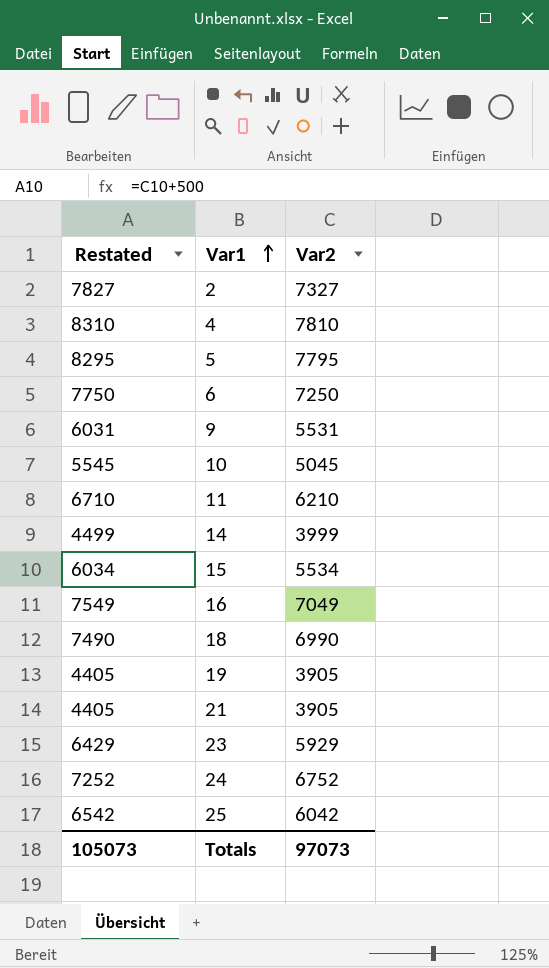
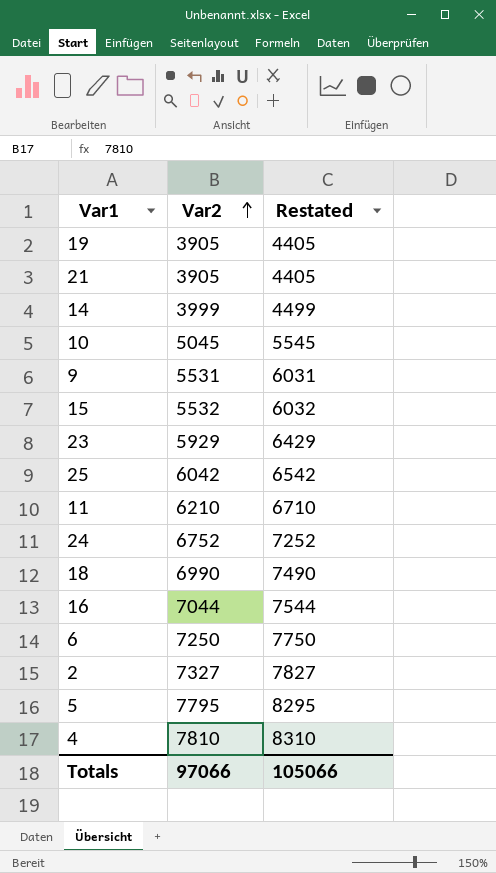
row order: Var1 ascending -> Var2 ascending
column Restated | position: 1 -> 3
15 | Var2: 5534 -> 5532
15 | Restated: 6034 -> 6032
16 | Var2: 7049 -> 7044
16 | Restated: 7549 -> 7544
Totals | Var2: 97073 -> 97066
Totals | Restated: 105073 -> 105066

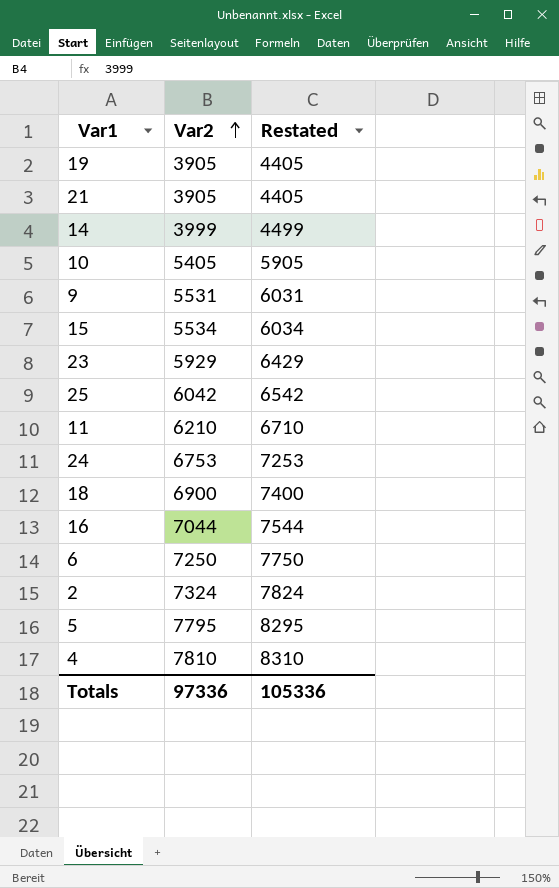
10 | Var2: 5045 -> 5405
10 | Restated: 5545 -> 5905
15 | Var2: 5532 -> 5534
15 | Restated: 6032 -> 6034
24 | Var2: 6752 -> 6753
24 | Restated: 7252 -> 7253
18 | Var2: 6990 -> 6900
18 | Restated: 7490 -> 7400
2 | Var2: 7327 -> 7324
2 | Restated: 7827 -> 7824
Totals | Var2: 97066 -> 97336
Totals | Restated: 105066 -> 105336

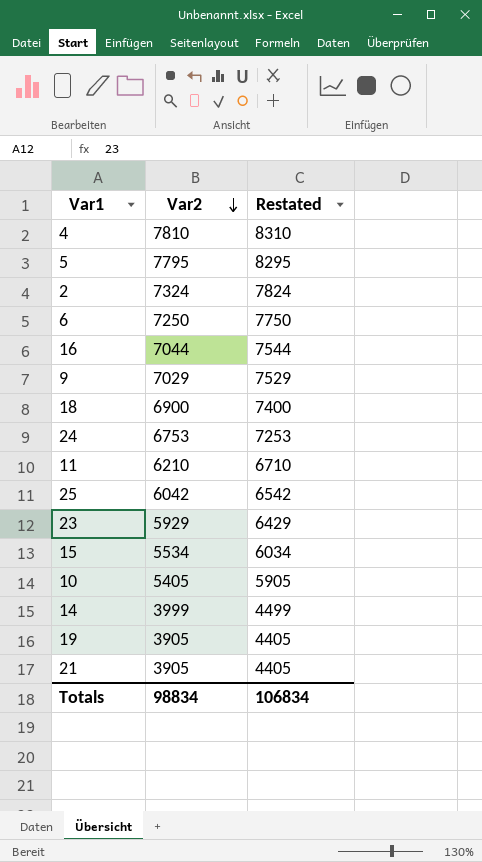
row order: Var2 ascending -> Var2 descending
9 | Var2: 5531 -> 7029
9 | Restated: 6031 -> 7529
Totals | Var2: 97336 -> 98834
Totals | Restated: 105336 -> 106834

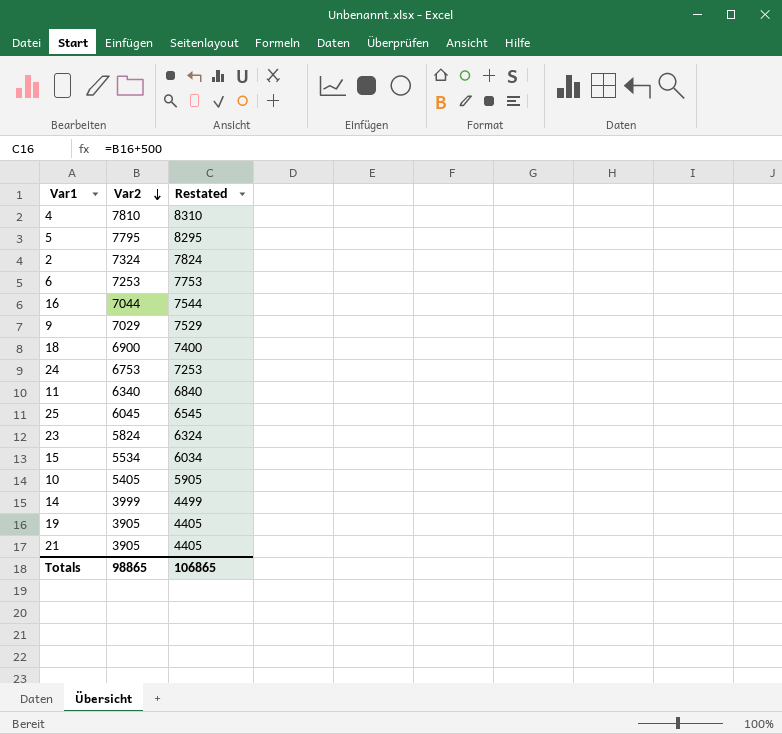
6 | Var2: 7250 -> 7253
6 | Restated: 7750 -> 7753
11 | Var2: 6210 -> 6340
11 | Restated: 6710 -> 6840
25 | Var2: 6042 -> 6045
25 | Restated: 6542 -> 6545
23 | Var2: 5929 -> 5824
23 | Restated: 6429 -> 6324
Totals | Var2: 98834 -> 98865
Totals | Restated: 106834 -> 106865

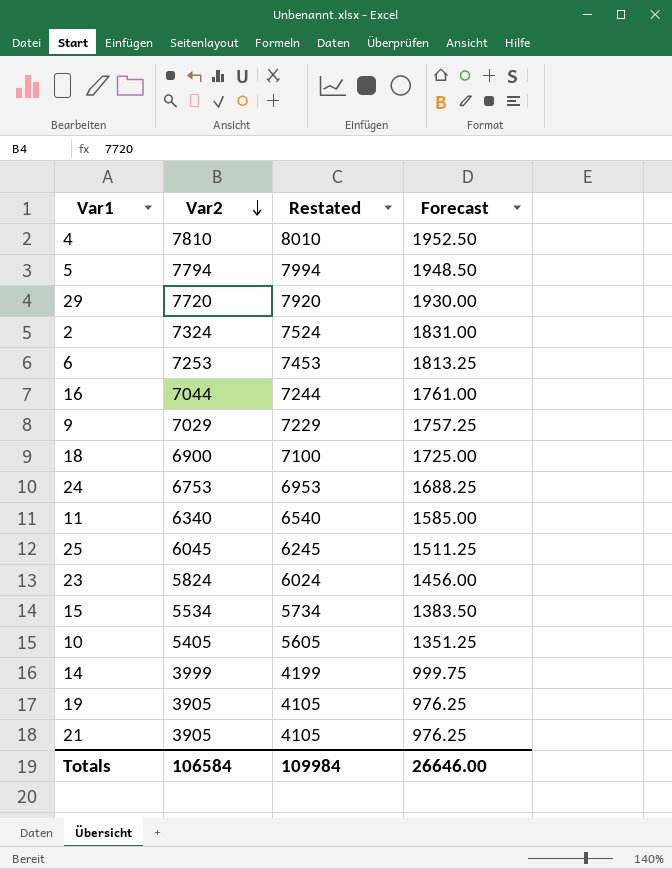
column Restated | formula: [Var2] + 500 -> [Var2] + 200
column Forecast | formula: none -> [Var2] * 0.25
5 | Var2: 7795 -> 7794
row 29: none -> 7720 | 7920 | 1930.00
Totals | Var2: 98865 -> 106584
Totals | Restated: 106865 -> 109984

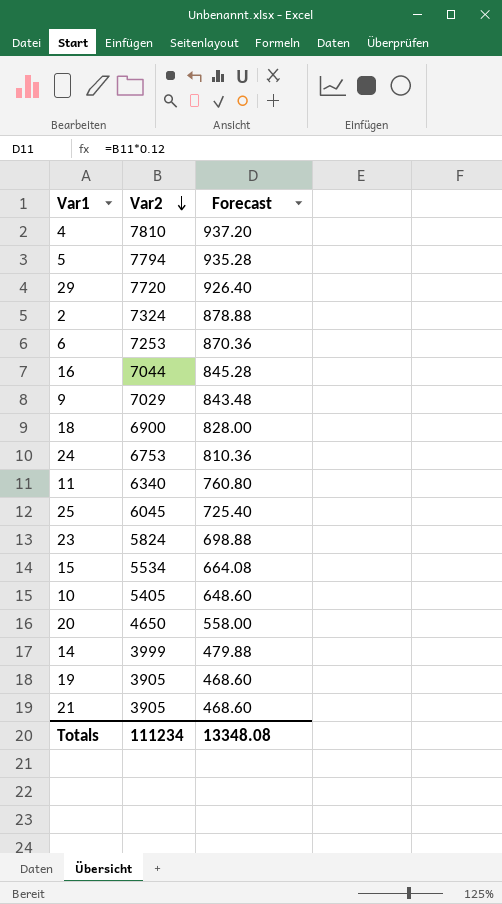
column Restated | formula: [Var2] + 200 -> none
column Forecast | formula: [Var2] * 0.25 -> [Var2] * 0.12
row 20: none -> 4650 | 558.00
Totals | Var2: 106584 -> 111234
Totals | Forecast: 26646.00 -> 13348.08

